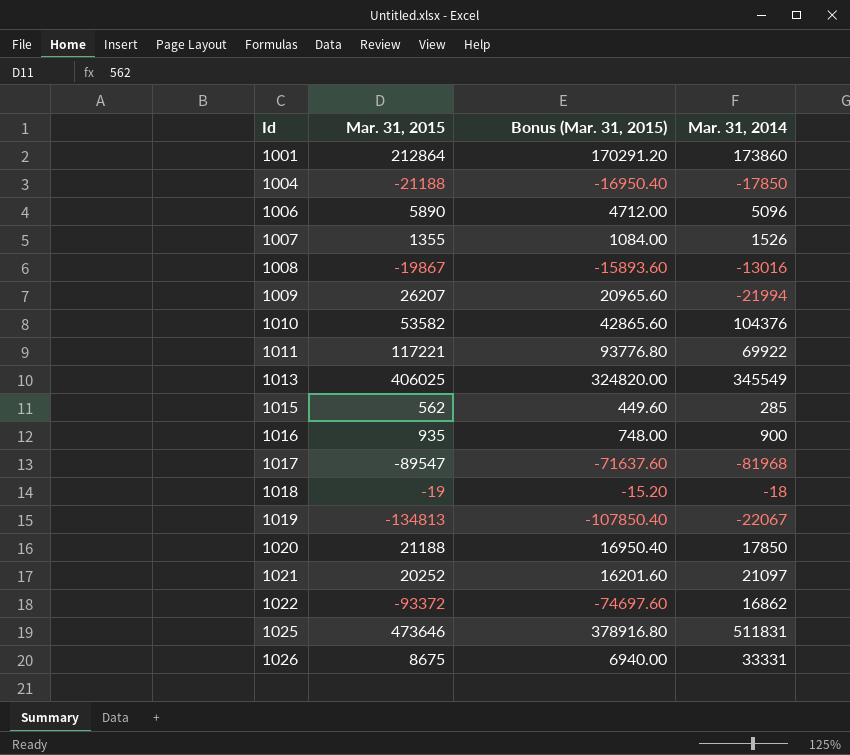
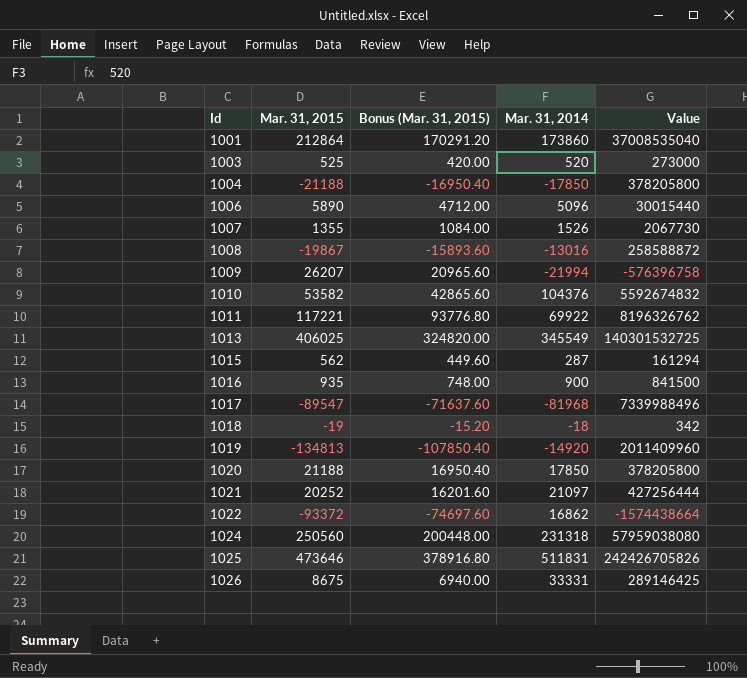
column Value | formula: none -> [Mar. 31, 2015] * [Mar. 31, 2014]
row 1003: none -> 525 | 420.00 | 520 | 273000
1015 | Mar. 31, 2014: 285 -> 287
1019 | Mar. 31, 2014: -22067 -> -14920
row 1024: none -> 250560 | 200448.00 | 231318 | 57959038080

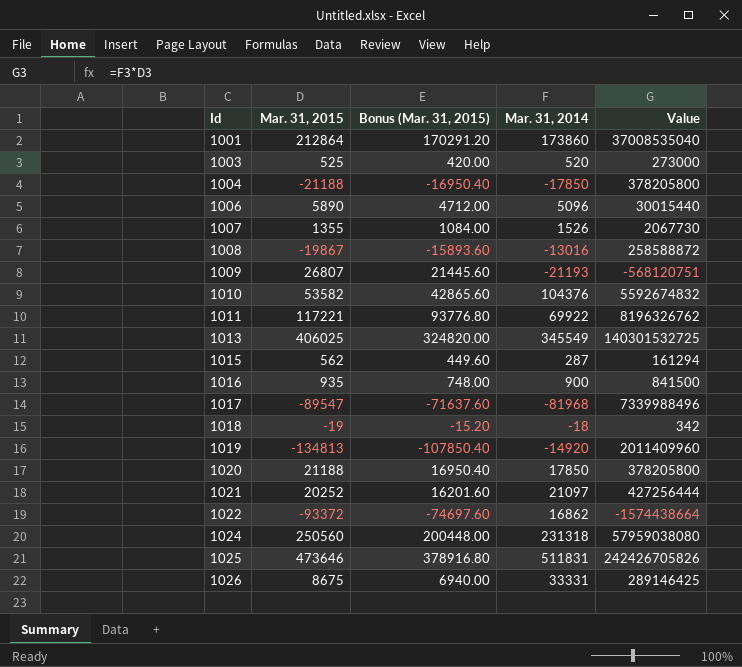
1009 | Mar. 31, 2015: 26207 -> 26807
1009 | Bonus (Mar. 31, 2015): 20965.60 -> 21445.60
1009 | Mar. 31, 2014: -21994 -> -21193
1009 | Value: -576396758 -> -568120751

